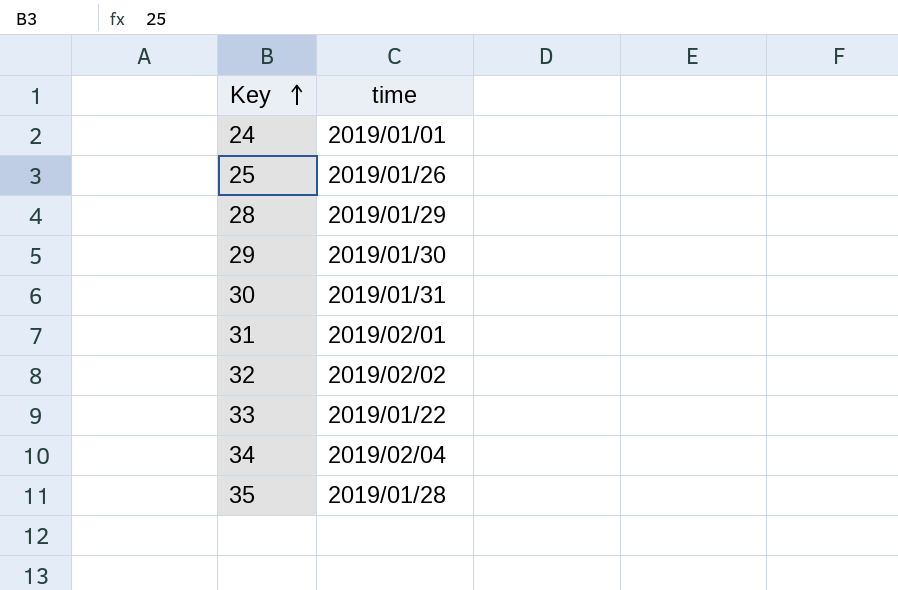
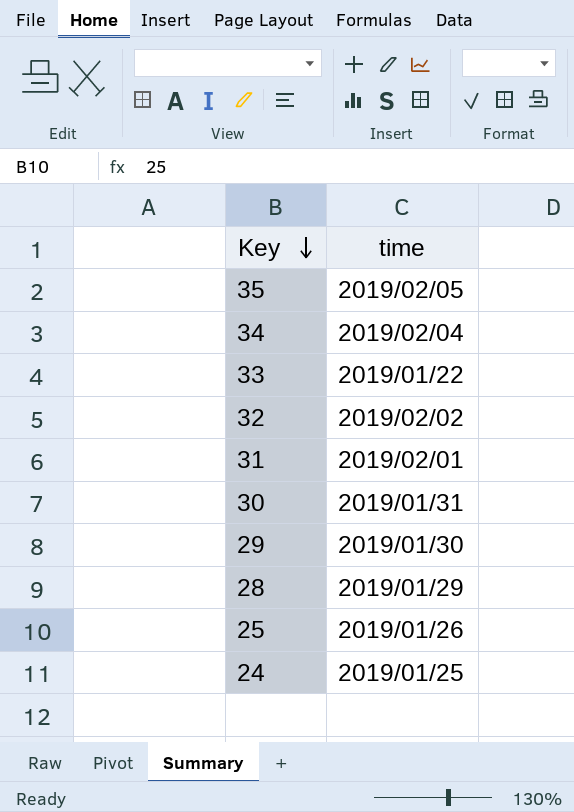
row order: Key ascending -> Key descending
35 | time: 2019/01/28 -> 2019/02/05
24 | time: 2019/01/01 -> 2019/01/25

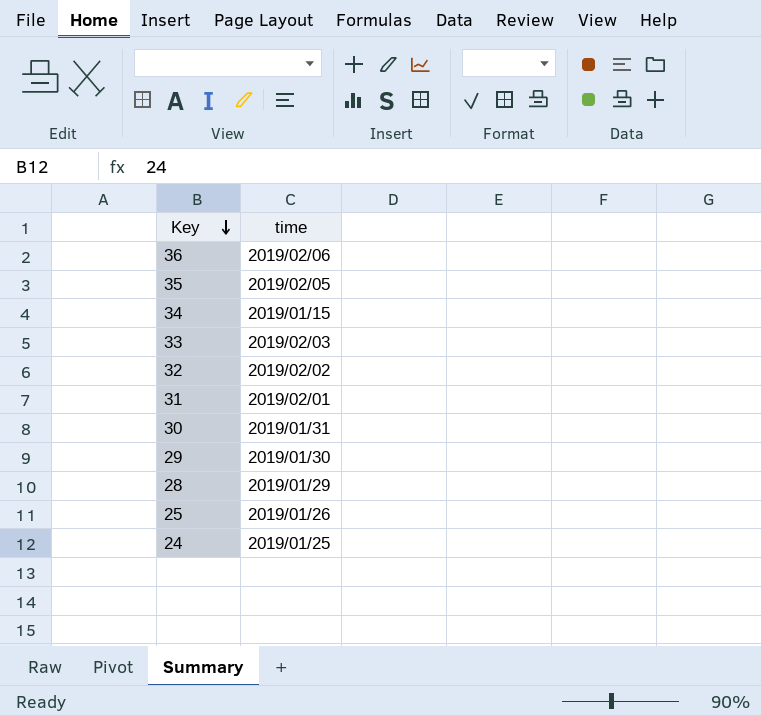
row 36: none -> 2019/02/06
34 | time: 2019/02/04 -> 2019/01/15
33 | time: 2019/01/22 -> 2019/02/03

